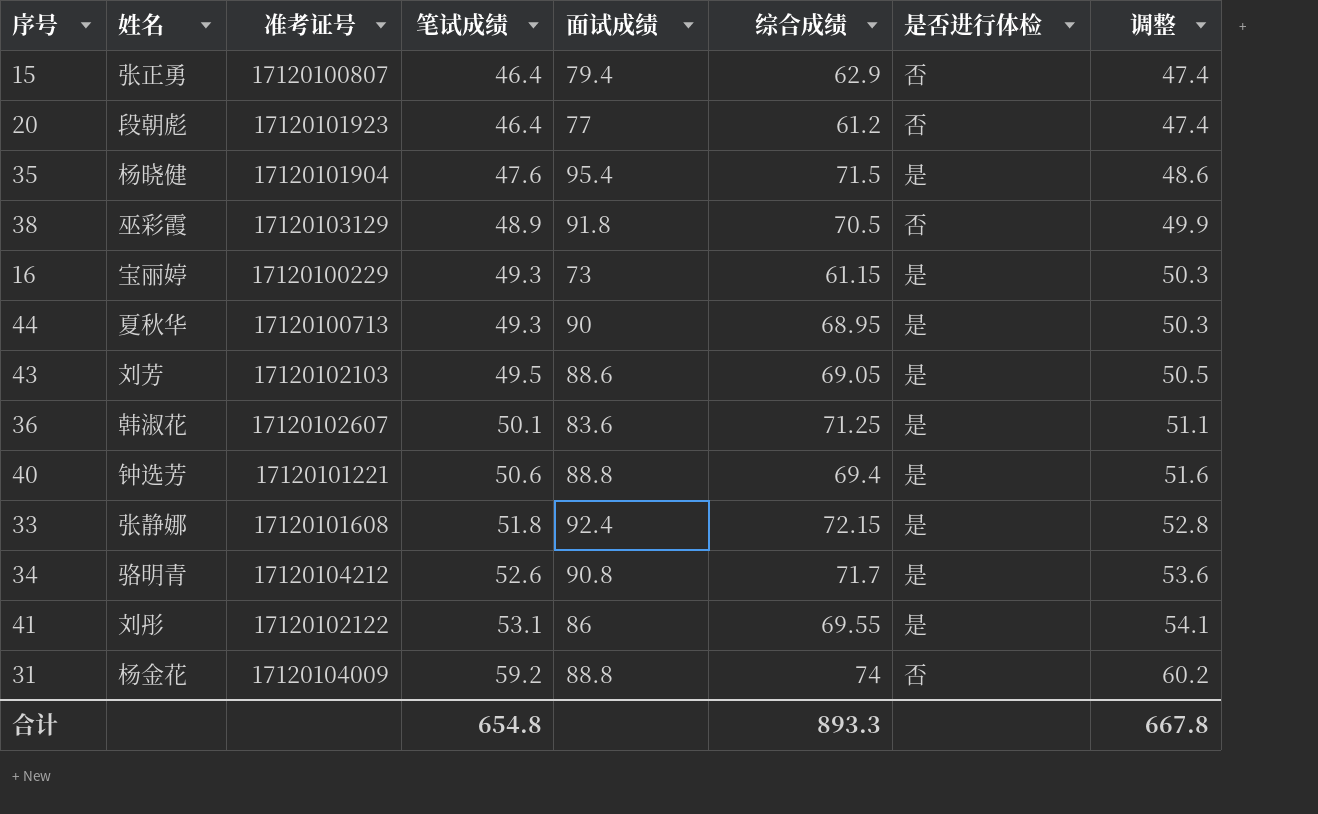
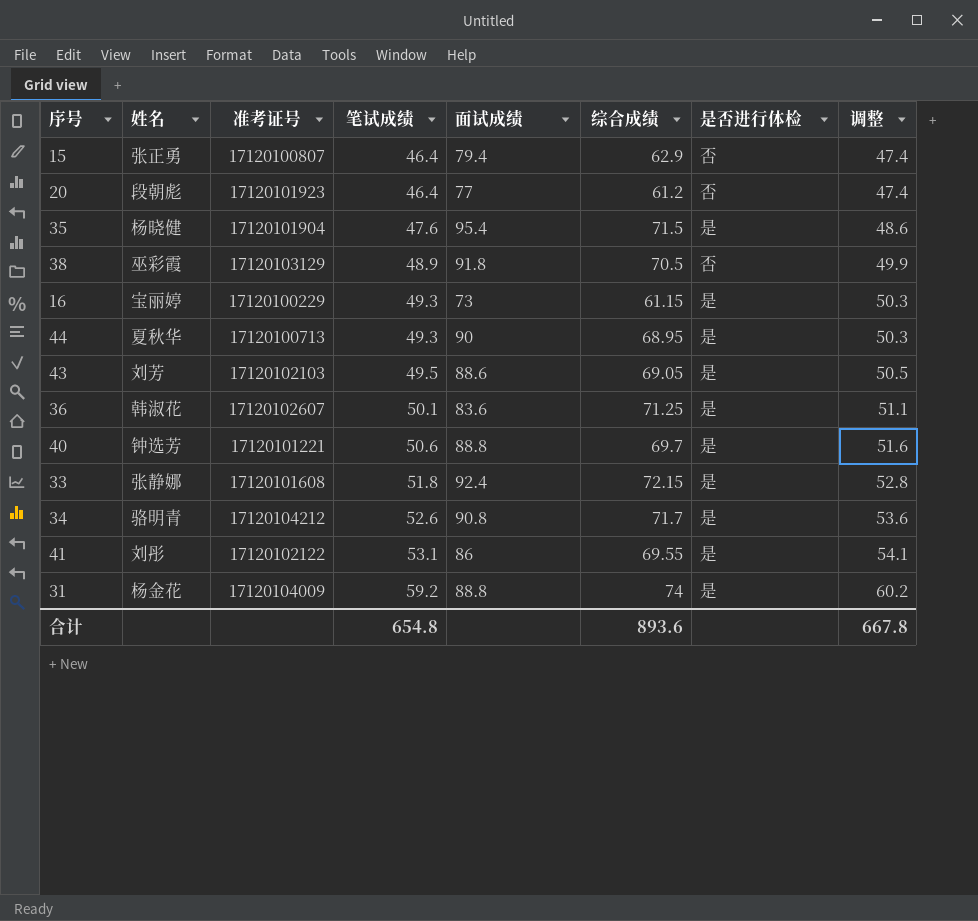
40 | 综合成绩: 69.4 -> 69.7
31 | 是否进行体检: 否 -> 是
合计 | 综合成绩: 893.3 -> 893.6

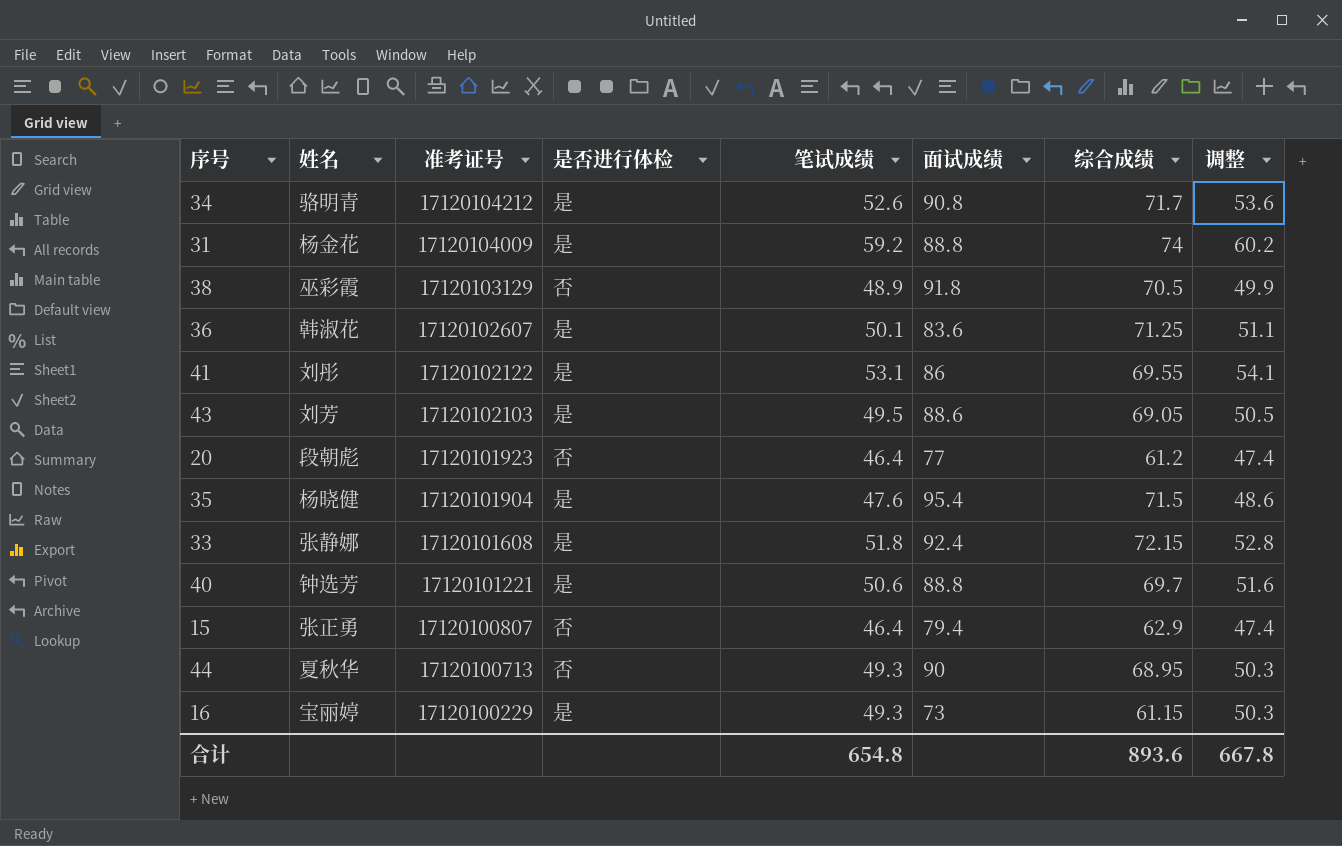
row order: 笔试成绩 ascending -> 准考证号 descending
column 是否进行体检 | position: 7 -> 4
44 | 是否进行体检: 是 -> 否

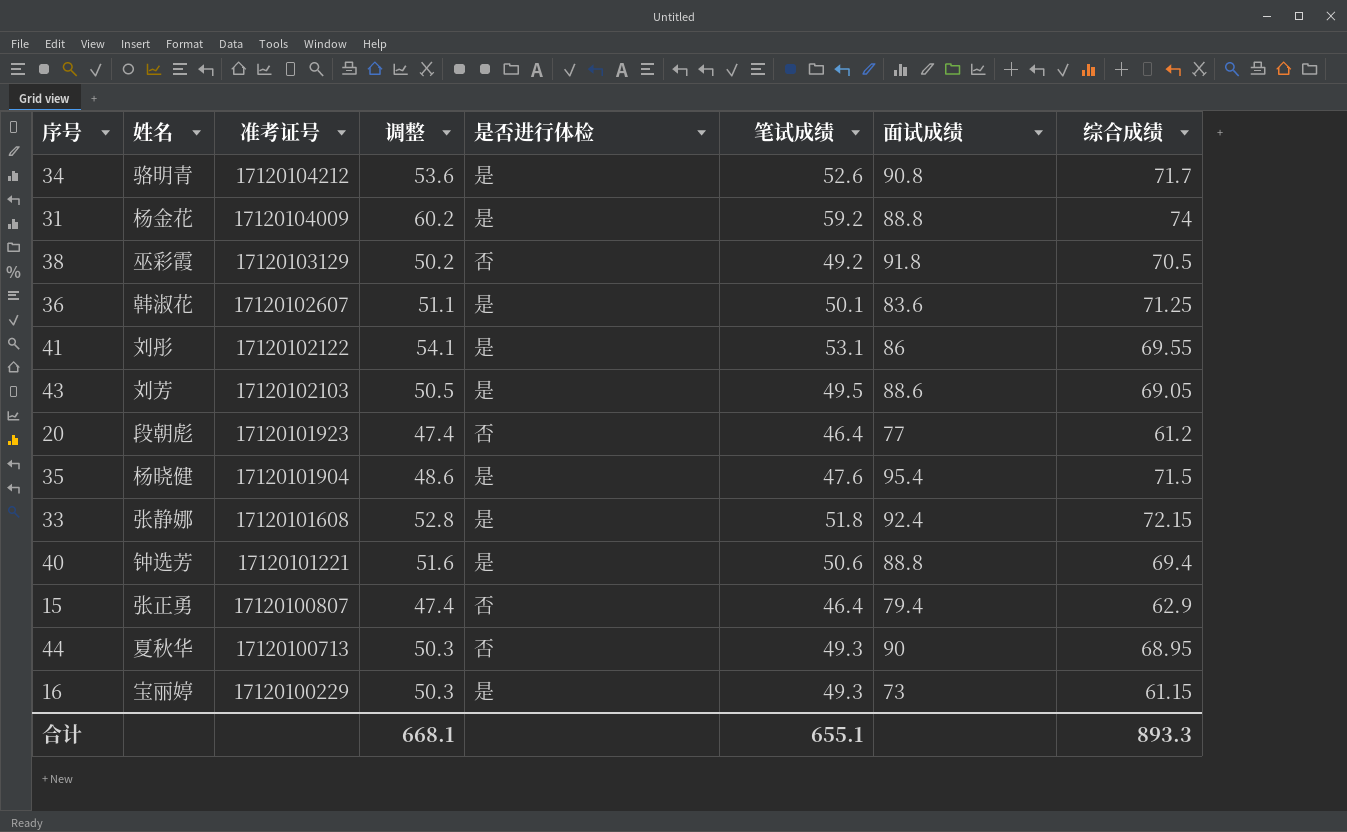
column 调整 | position: 8 -> 4
38 | 调整: 49.9 -> 50.2
38 | 笔试成绩: 48.9 -> 49.2
40 | 综合成绩: 69.7 -> 69.4
合计 | 调整: 667.8 -> 668.1
合计 | 笔试成绩: 654.8 -> 655.1
合计 | 综合成绩: 893.6 -> 893.3

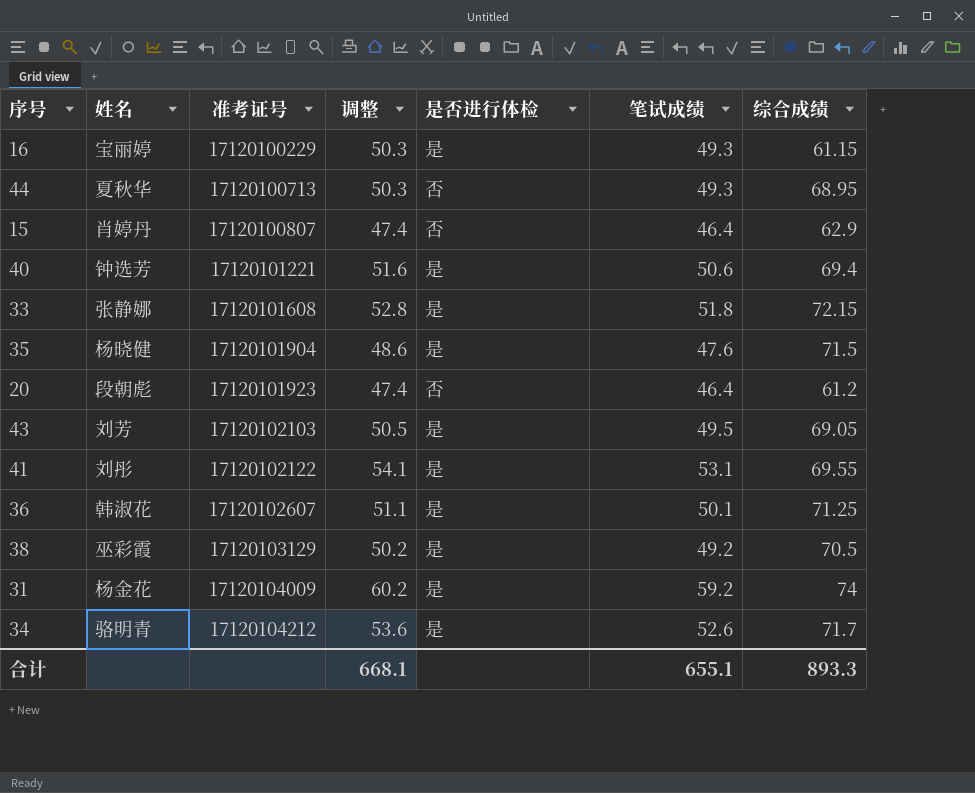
row order: 准考证号 descending -> 准考证号 ascending
column 面试成绩 | position: 7 -> none
15 | 姓名: 张正勇 -> 肖婷丹
38 | 是否进行体检: 否 -> 是

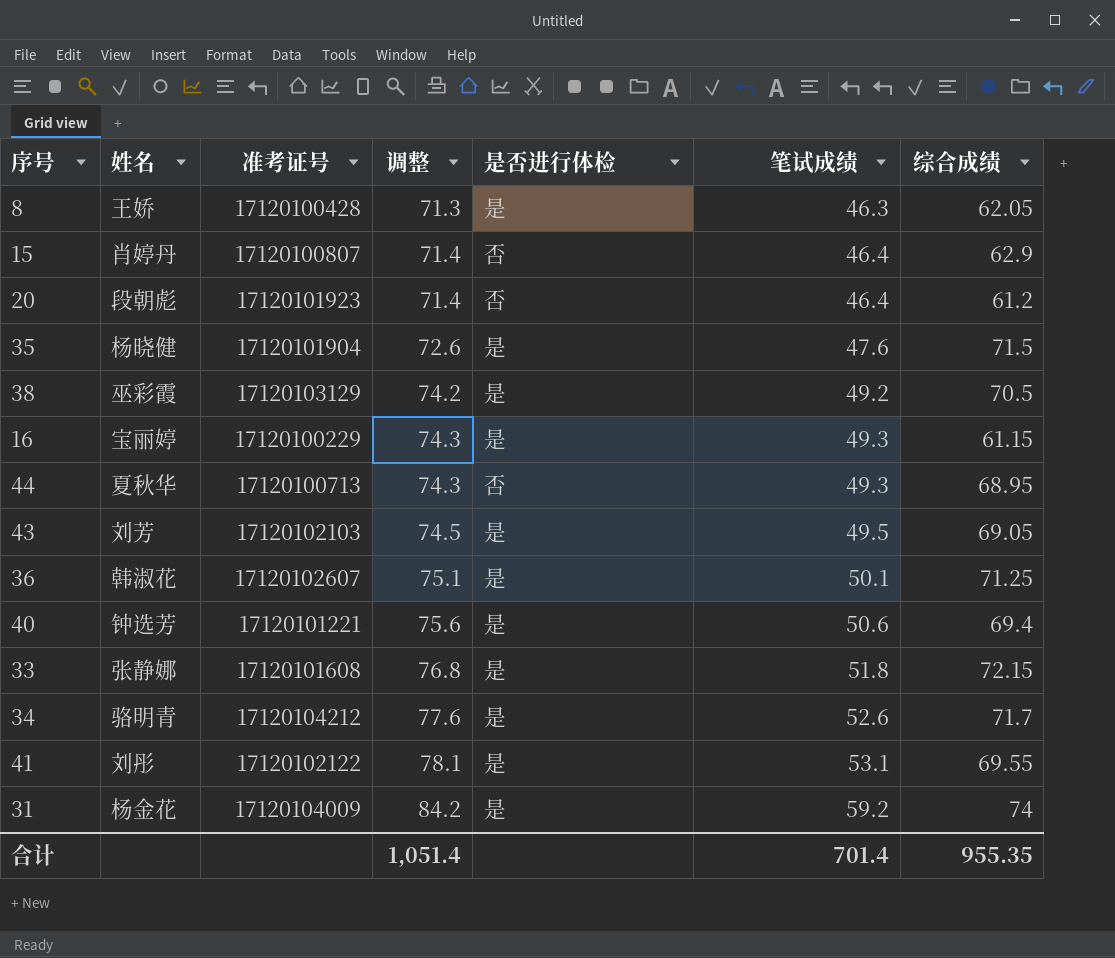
row order: 准考证号 ascending -> 调整 ascending
column 调整 | formula: [笔试成绩] + 1 -> [笔试成绩] + 25
row 8: none -> 王娇 | 17120100428 | 71.3 | 是 | 46.3 | 62.05
合计 | 调整: 668.1 -> 1,051.4
合计 | 笔试成绩: 655.1 -> 701.4
合计 | 综合成绩: 893.3 -> 955.35

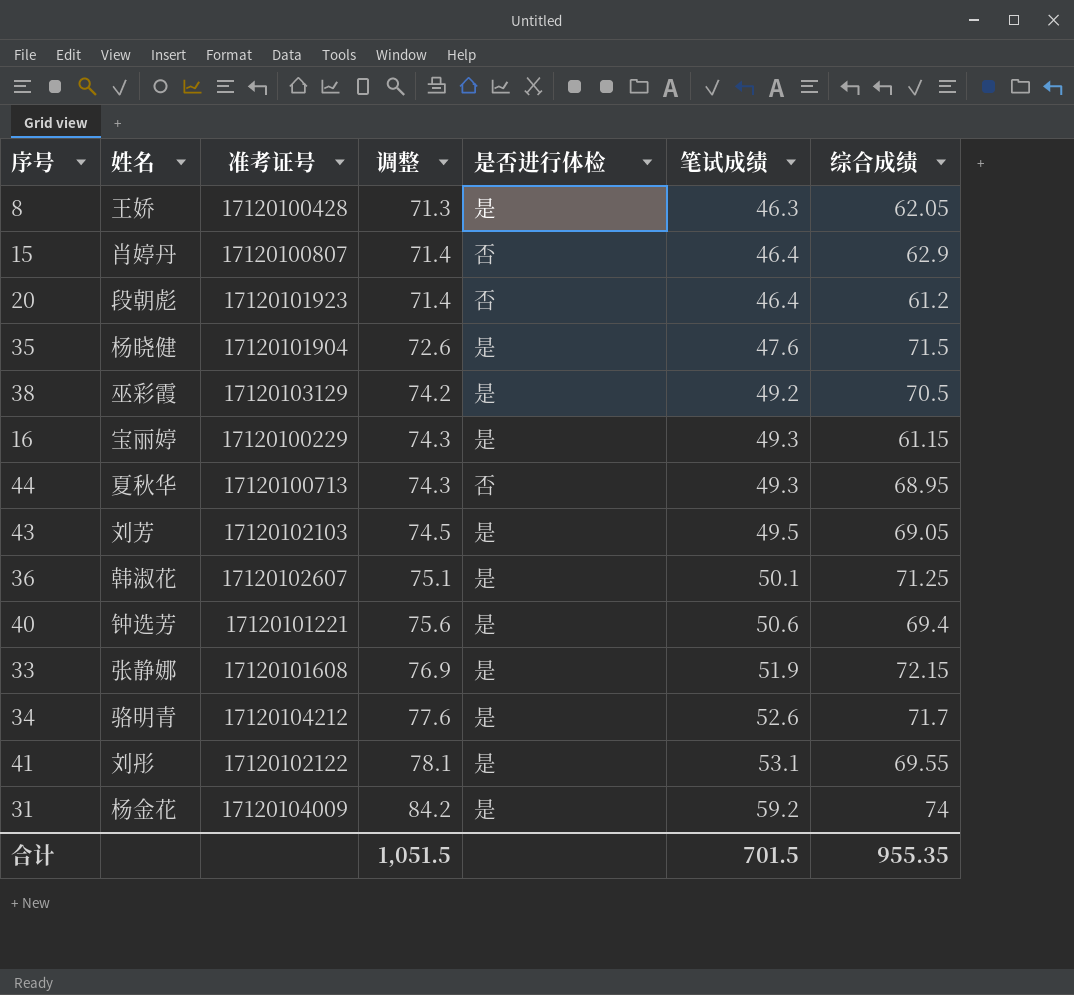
33 | 调整: 76.8 -> 76.9
33 | 笔试成绩: 51.8 -> 51.9
合计 | 调整: 1,051.4 -> 1,051.5
合计 | 笔试成绩: 701.4 -> 701.5

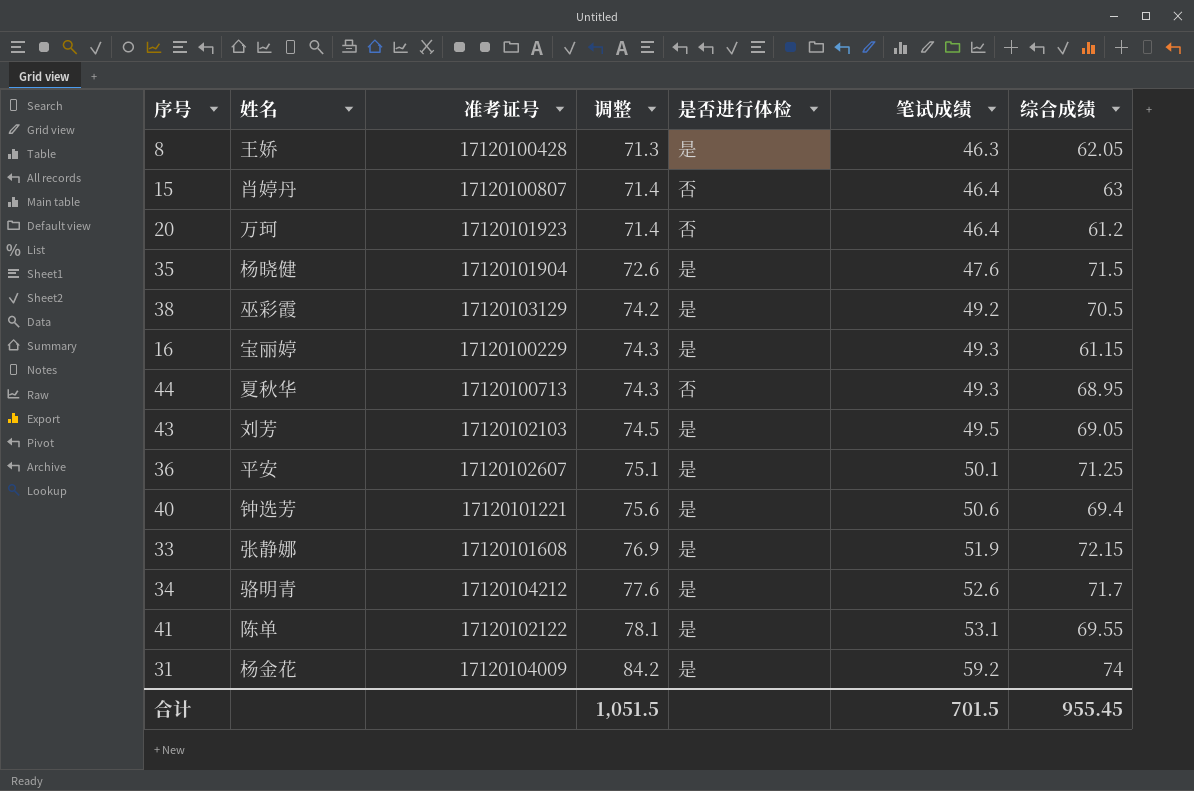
15 | 综合成绩: 62.9 -> 63
20 | 姓名: 段朝彪 -> 万珂
36 | 姓名: 韩淑花 -> 平安
41 | 姓名: 刘彤 -> 陈单
合计 | 综合成绩: 955.35 -> 955.45

